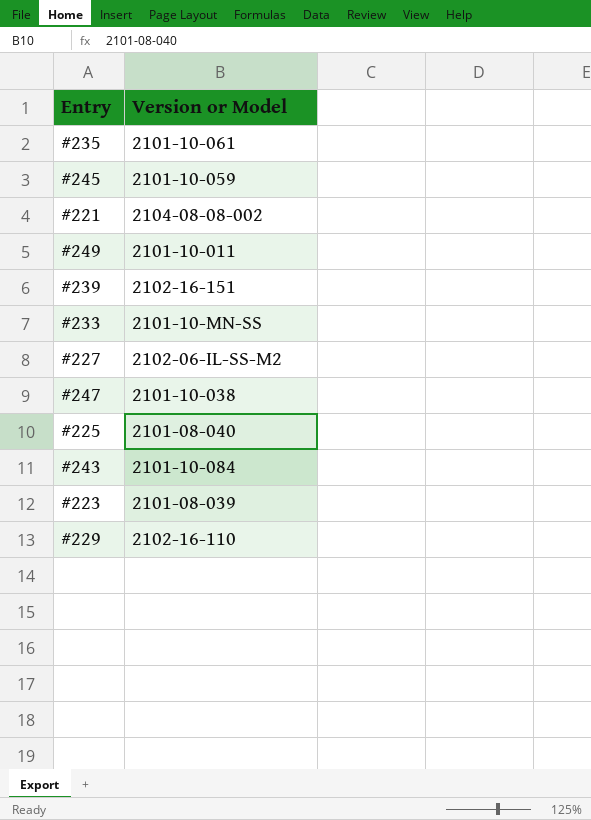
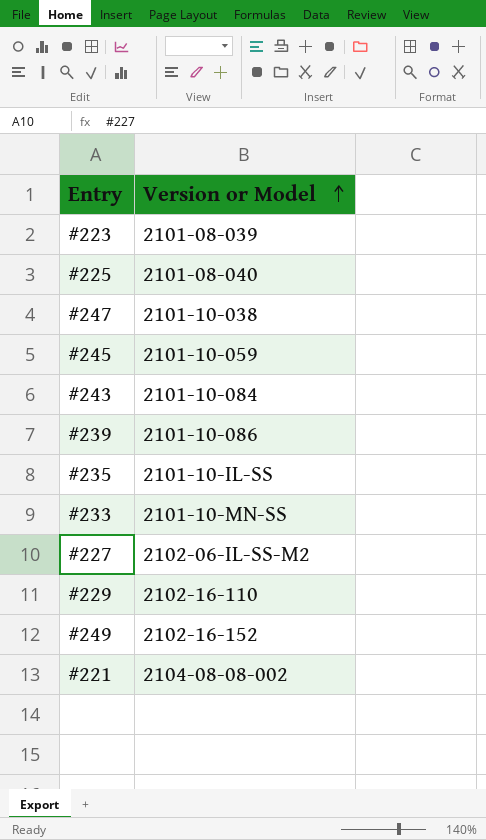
row order: none -> Version or Model ascending
#239 | Version or Model: 2102-16-151 -> 2101-10-086
#235 | Version or Model: 2101-10-061 -> 2101-10-IL-SS
#249 | Version or Model: 2101-10-011 -> 2102-16-152

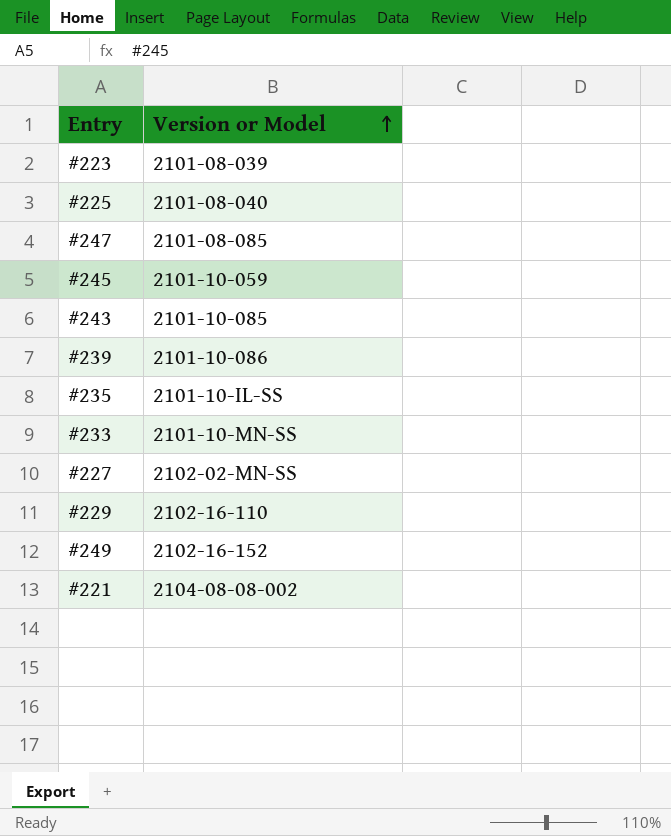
#247 | Version or Model: 2101-10-038 -> 2101-08-085
#243 | Version or Model: 2101-10-084 -> 2101-10-085
#227 | Version or Model: 2102-06-IL-SS-M2 -> 2102-02-MN-SS

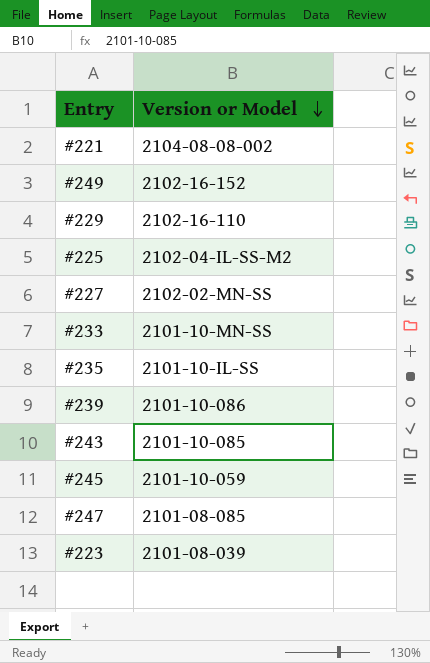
row order: Version or Model ascending -> Version or Model descending
#225 | Version or Model: 2101-08-040 -> 2102-04-IL-SS-M2

